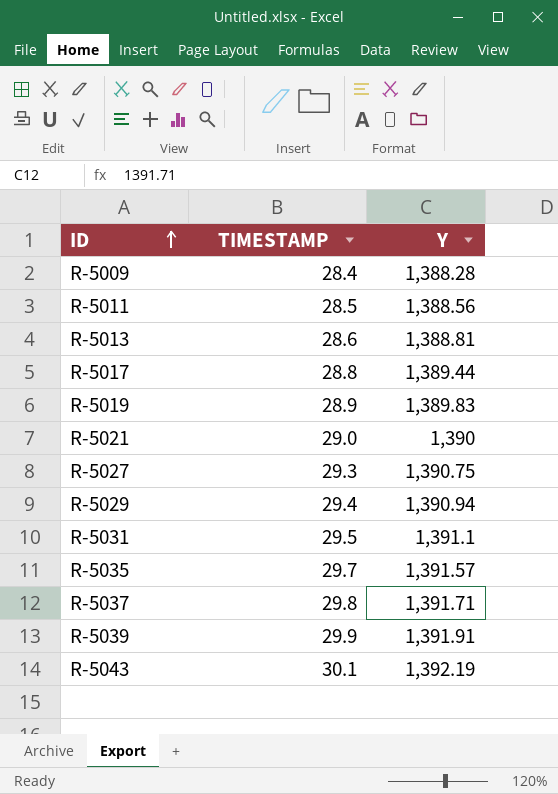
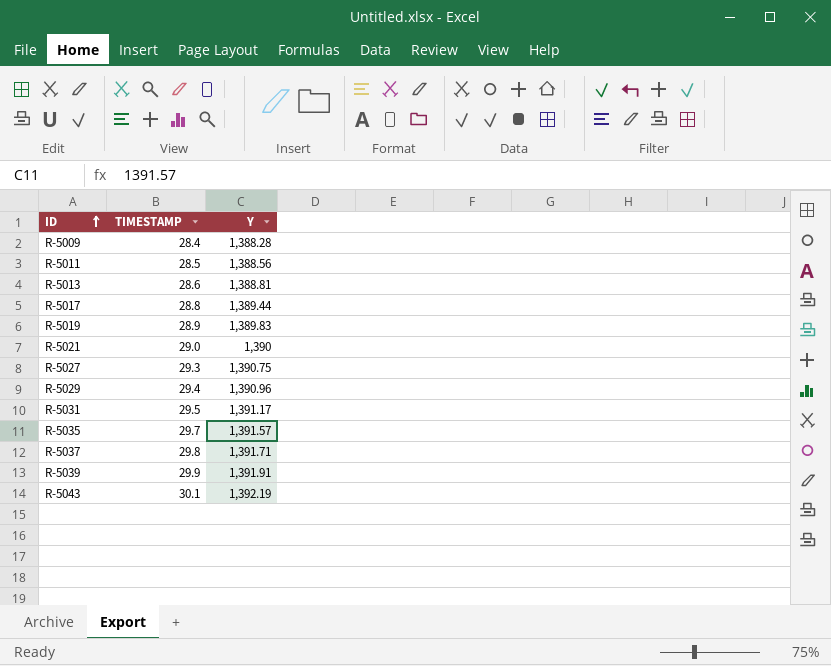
R-5029 | Y: 1,390.94 -> 1,390.96
R-5031 | Y: 1,391.1 -> 1,391.17

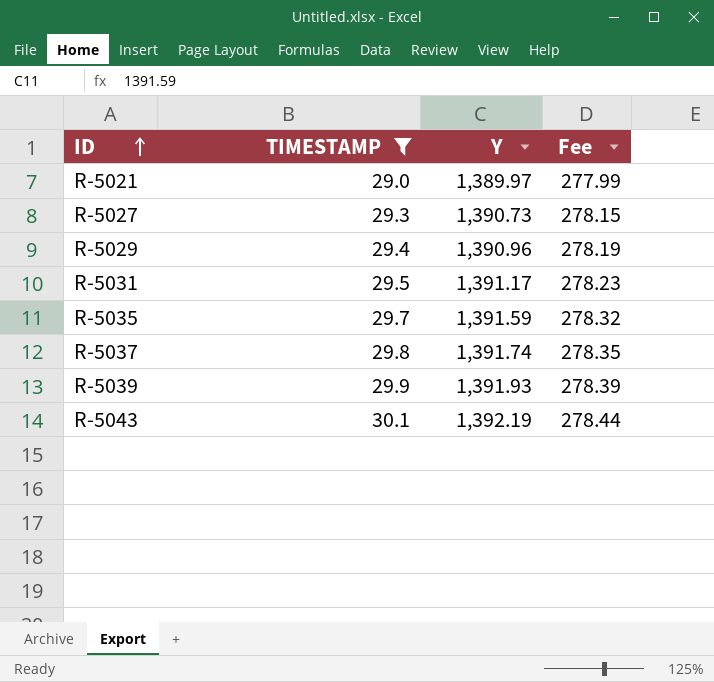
filter: none -> TIMESTAMP >= 29.0
column Fee | formula: none -> [Y] * 0.2
R-5021 | Y: 1,390 -> 1,389.97
R-5027 | Y: 1,390.75 -> 1,390.73
R-5035 | Y: 1,391.57 -> 1,391.59
R-5037 | Y: 1,391.71 -> 1,391.74
R-5039 | Y: 1,391.91 -> 1,391.93

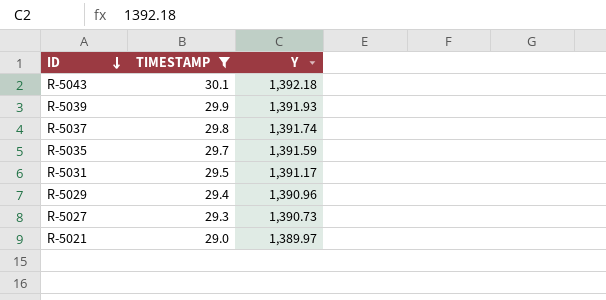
row order: ID ascending -> ID descending
column Fee | formula: [Y] * 0.2 -> none
R-5043 | Y: 1,392.19 -> 1,392.18

